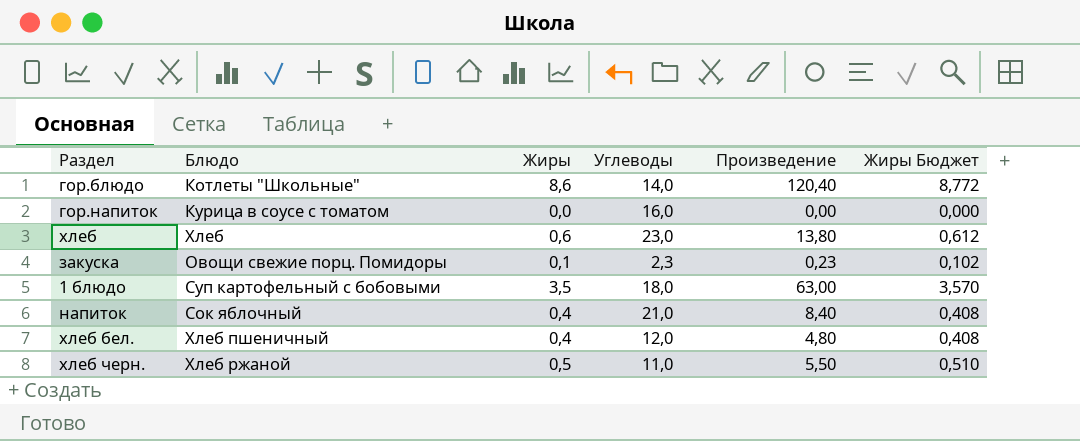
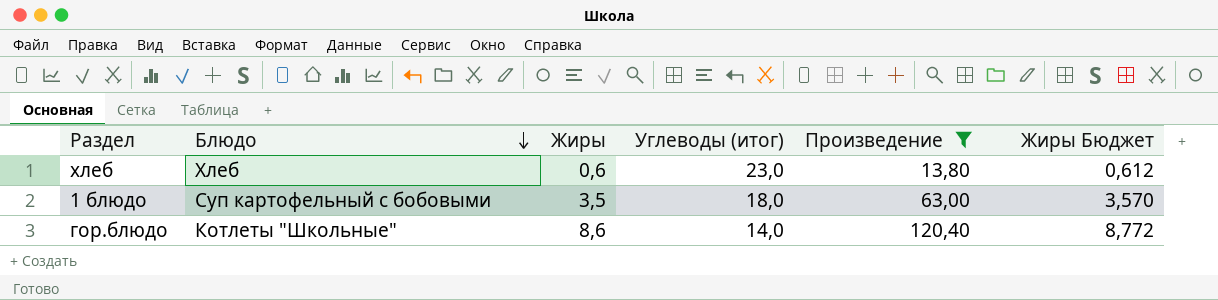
filter: none -> Произведение >= 13,80
row order: none -> Блюдо descending
column name: Углеводы -> Углеводы (итог)

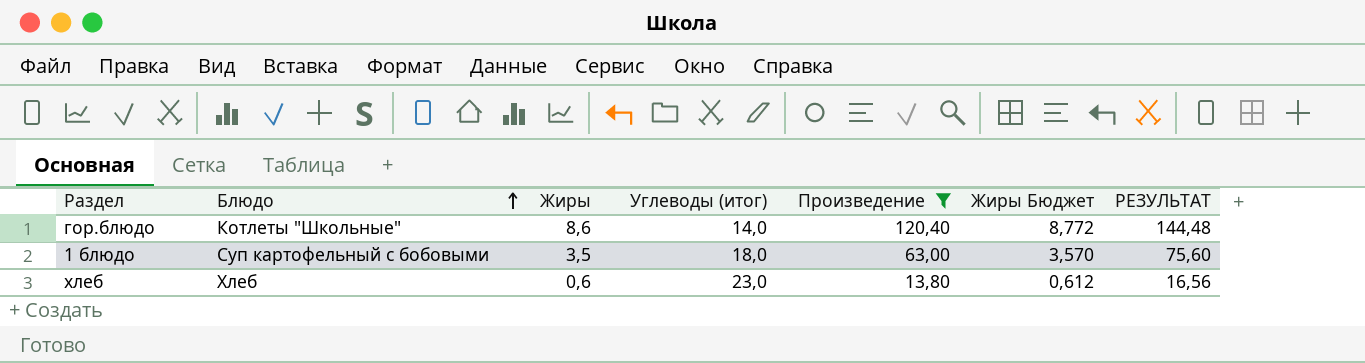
row order: Блюдо descending -> Блюдо ascending
column РЕЗУЛЬТАТ | formula: none -> [Произведение] * 1,2

